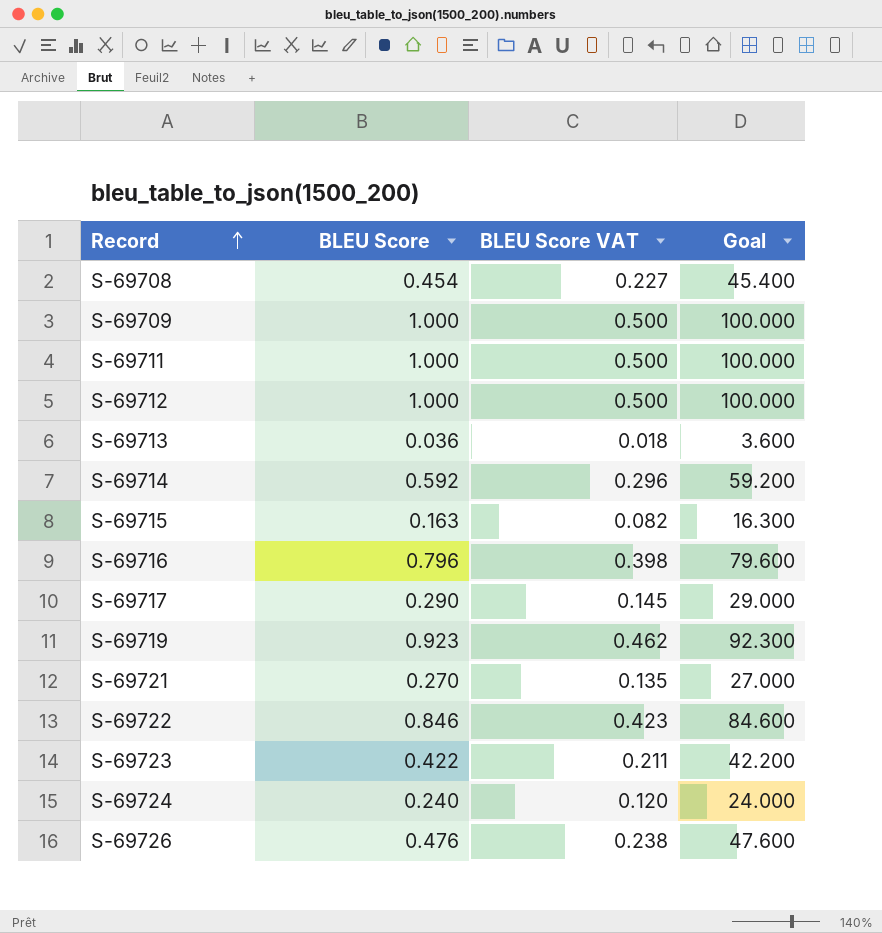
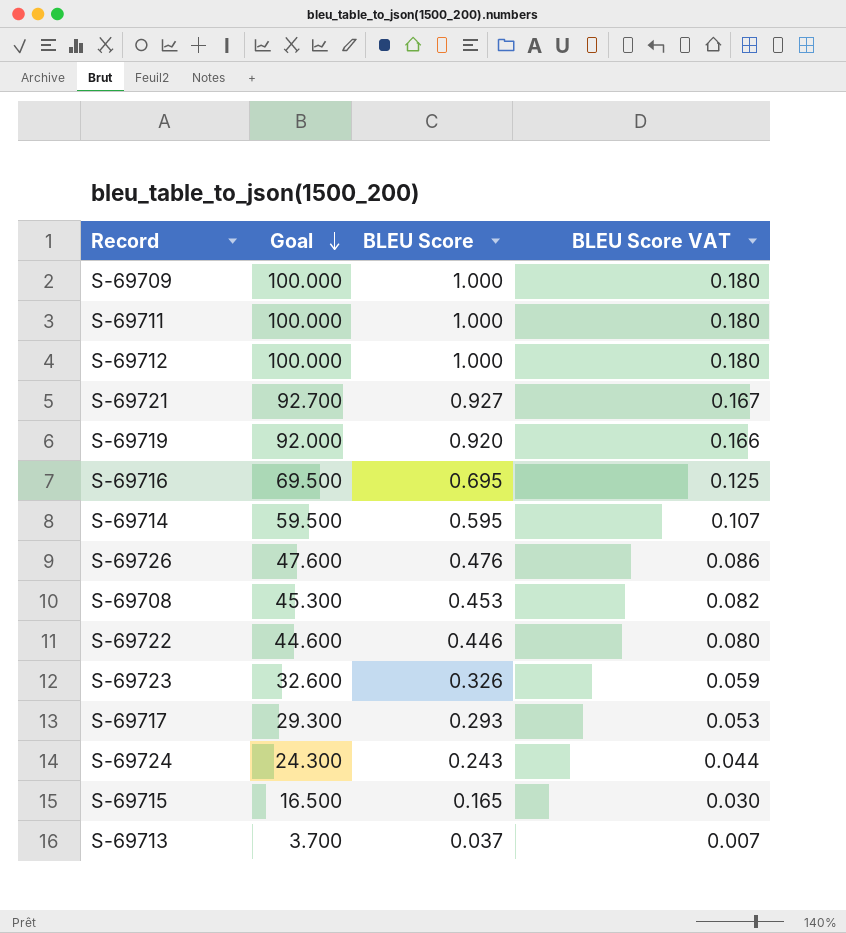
row order: Record ascending -> Goal descending
column Goal | position: 4 -> 2
column BLEU Score VAT | formula: [BLEU Score] * 0.5 -> [BLEU Score] * 0.18
S-69721 | Goal: 27.000 -> 92.700
S-69721 | BLEU Score: 0.270 -> 0.927
S-69719 | Goal: 92.300 -> 92.000
S-69719 | BLEU Score: 0.923 -> 0.920
S-69716 | Goal: 79.600 -> 69.500
S-69716 | BLEU Score: 0.796 -> 0.695
S-69714 | Goal: 59.200 -> 59.500
S-69714 | BLEU Score: 0.592 -> 0.595
S-69708 | Goal: 45.400 -> 45.300
S-69708 | BLEU Score: 0.454 -> 0.453
S-69722 | Goal: 84.600 -> 44.600
S-69722 | BLEU Score: 0.846 -> 0.446
S-69723 | Goal: 42.200 -> 32.600
S-69723 | BLEU Score: 0.422 -> 0.326
S-69717 | Goal: 29.000 -> 29.300
S-69717 | BLEU Score: 0.290 -> 0.293
S-69724 | Goal: 24.000 -> 24.300
S-69724 | BLEU Score: 0.240 -> 0.243
S-69715 | Goal: 16.300 -> 16.500
S-69715 | BLEU Score: 0.163 -> 0.165
S-69713 | Goal: 3.600 -> 3.700
S-69713 | BLEU Score: 0.036 -> 0.037

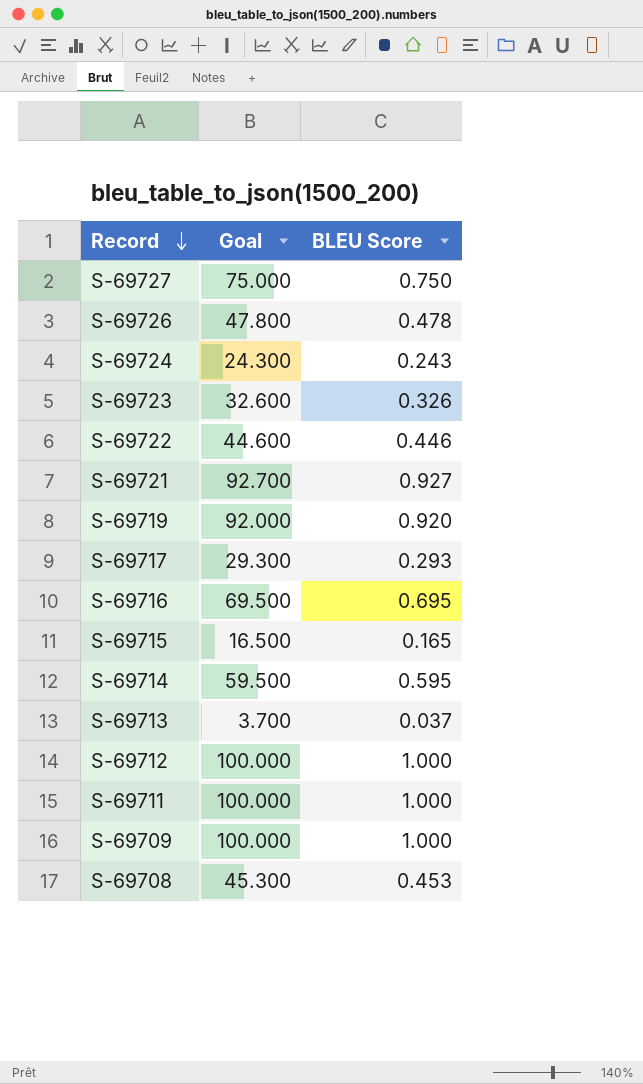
row order: Goal descending -> Record descending
column BLEU Score VAT | formula: [BLEU Score] * 0.18 -> none
row S-69727: none -> 75.000 | 0.750
S-69726 | Goal: 47.600 -> 47.800
S-69726 | BLEU Score: 0.476 -> 0.478

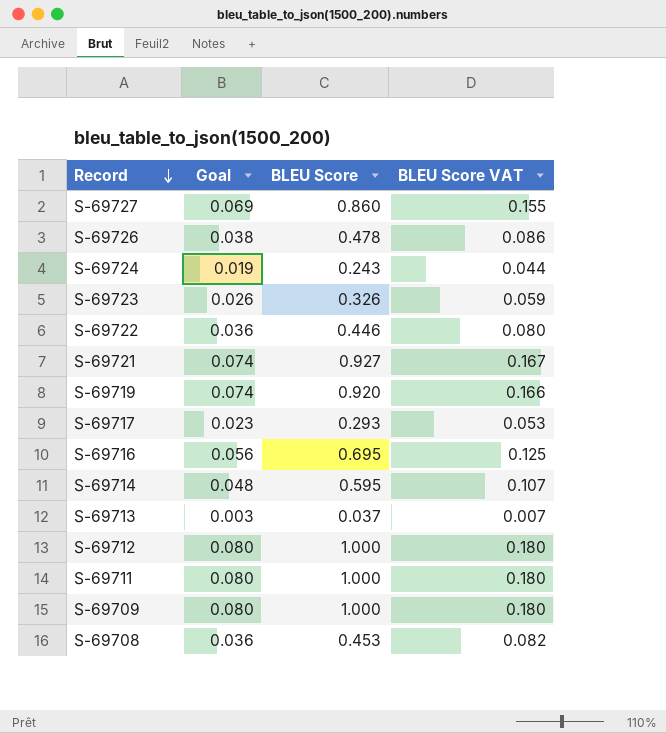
column Goal | formula: [BLEU Score] * 100 -> [BLEU Score] * 0.08
column BLEU Score VAT | formula: none -> [BLEU Score] * 0.18
row S-69715: 16.500 | 0.165 -> none
S-69727 | BLEU Score: 0.750 -> 0.860

